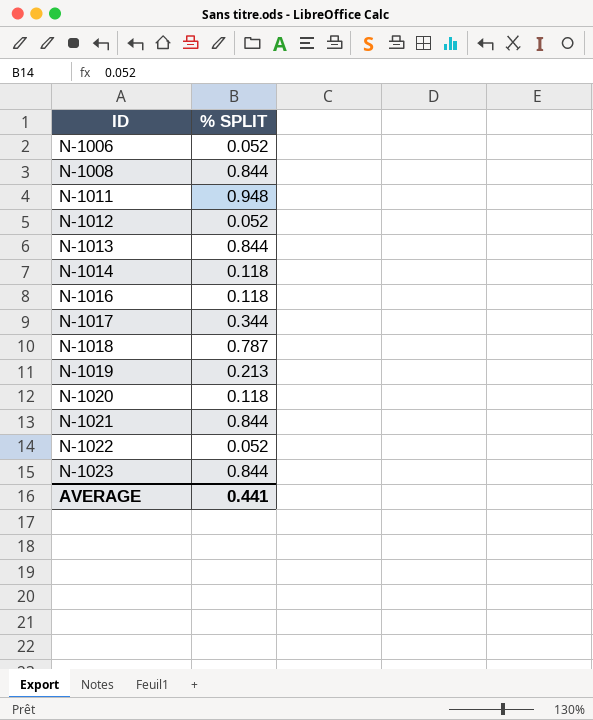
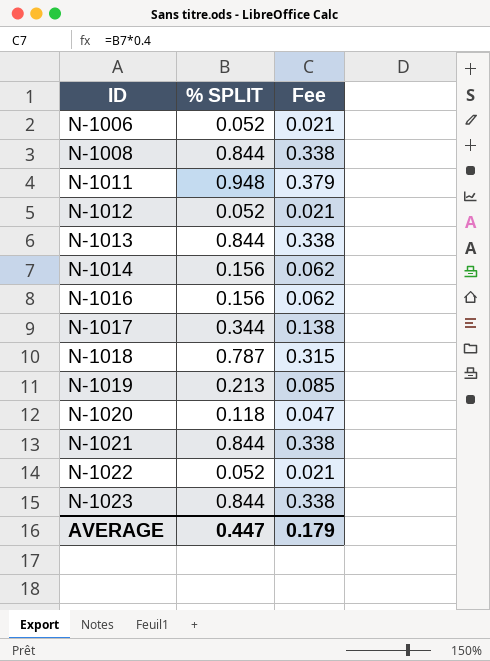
column Fee | formula: none -> [% SPLIT] * 0.4
N-1014 | % SPLIT: 0.118 -> 0.156
N-1016 | % SPLIT: 0.118 -> 0.156
AVERAGE | % SPLIT: 0.441 -> 0.447

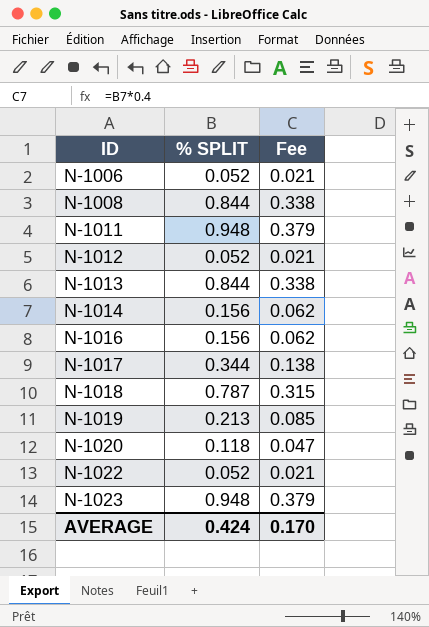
row N-1021: 0.844 | 0.338 -> none
N-1023 | % SPLIT: 0.844 -> 0.948
N-1023 | Fee: 0.338 -> 0.379
AVERAGE | % SPLIT: 0.447 -> 0.424
AVERAGE | Fee: 0.179 -> 0.170

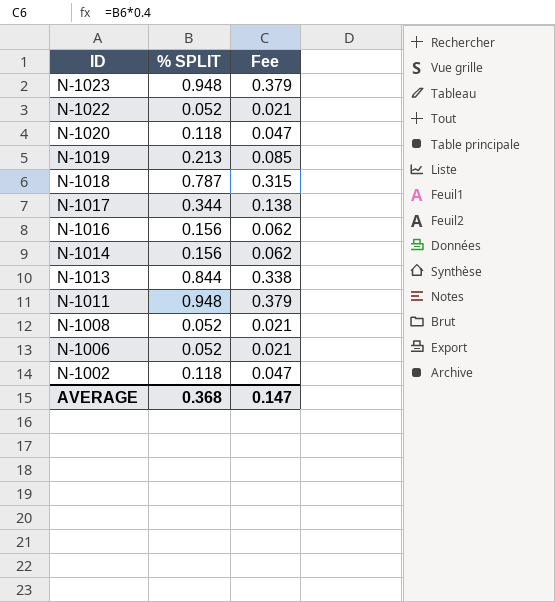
row order: ID ascending -> ID descending
row N-1012: 0.052 | 0.021 -> none
N-1008 | % SPLIT: 0.844 -> 0.052
N-1008 | Fee: 0.338 -> 0.021
row N-1002: none -> 0.118 | 0.047
AVERAGE | % SPLIT: 0.424 -> 0.368
AVERAGE | Fee: 0.170 -> 0.147

